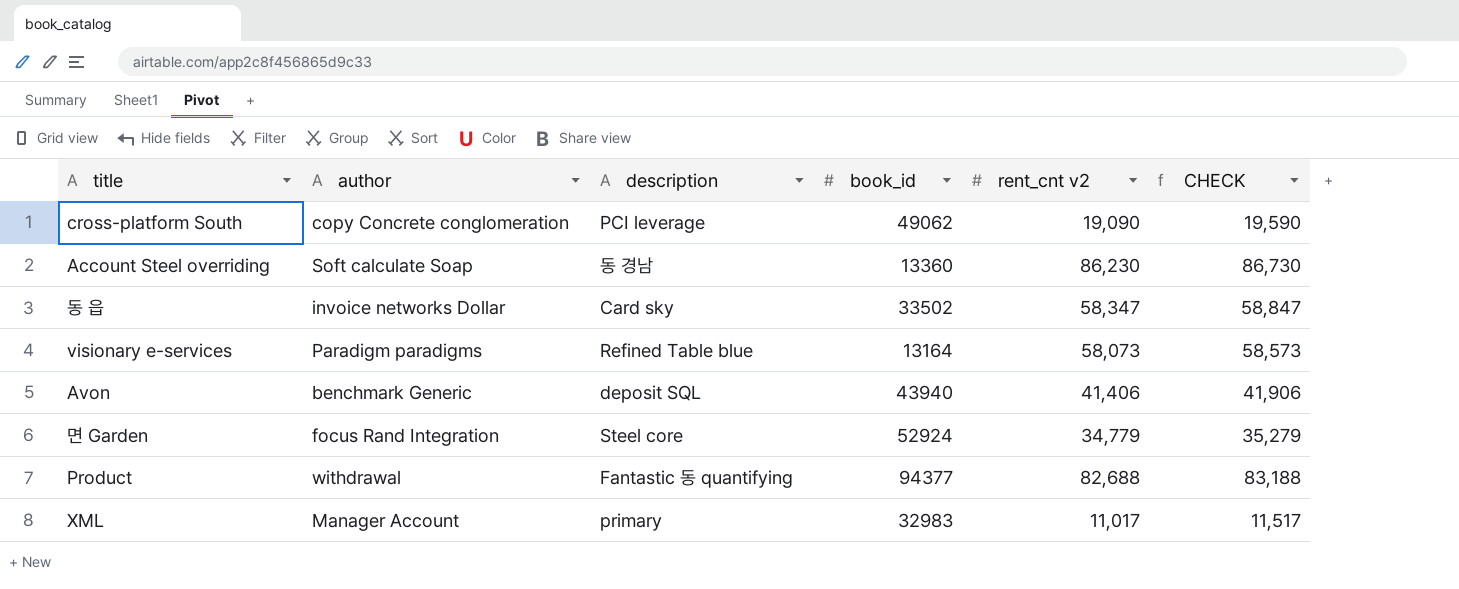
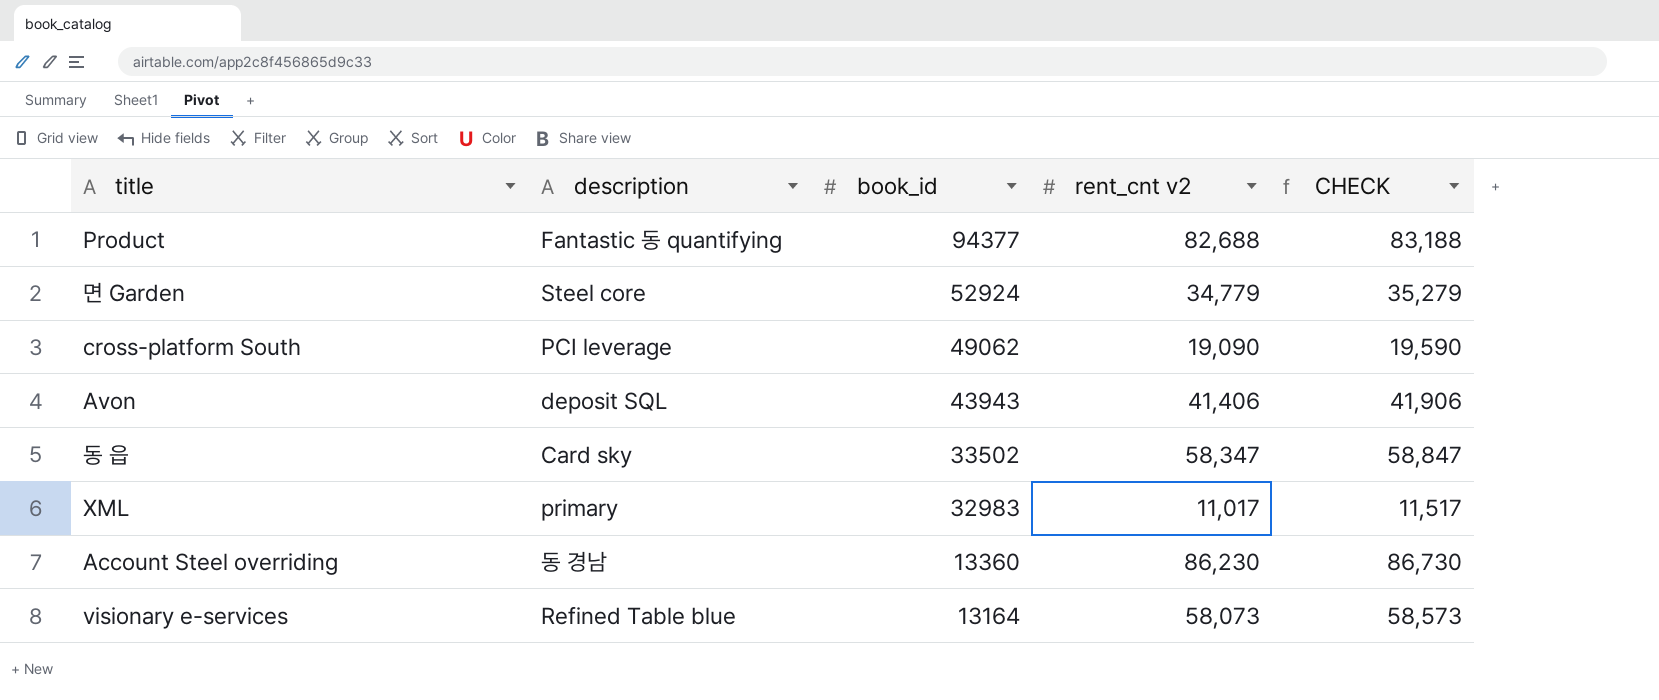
row order: none -> book_id descending
column author | position: 2 -> none
Avon | book_id: 43940 -> 43943

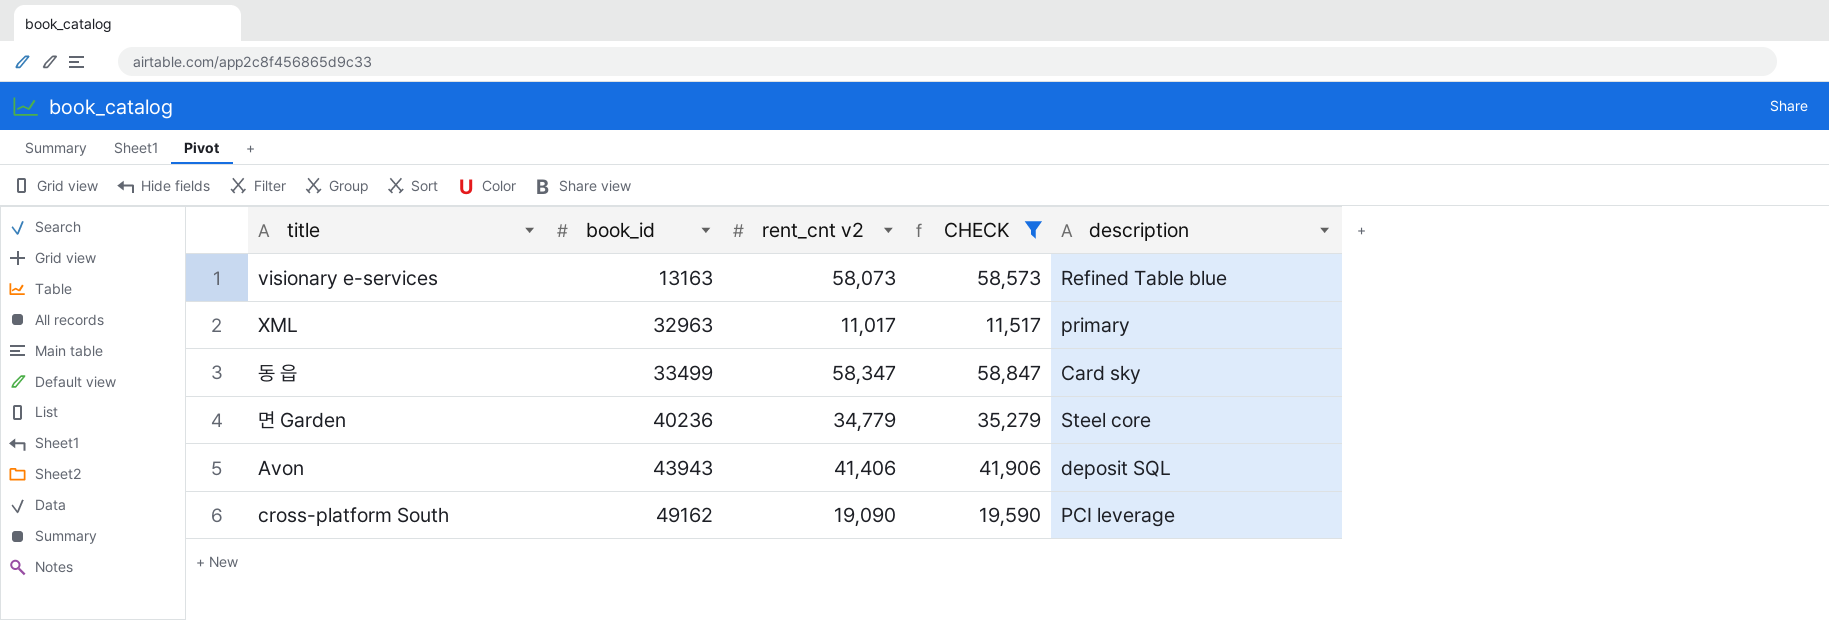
filter: none -> CHECK <= 58,847
row order: book_id descending -> book_id ascending
column description | position: 2 -> 5
visionary e-services | book_id: 13164 -> 13163
XML | book_id: 32983 -> 32963
동 읍 | book_id: 33502 -> 33499
면 Garden | book_id: 52924 -> 40236
cross-platform South | book_id: 49062 -> 49162

